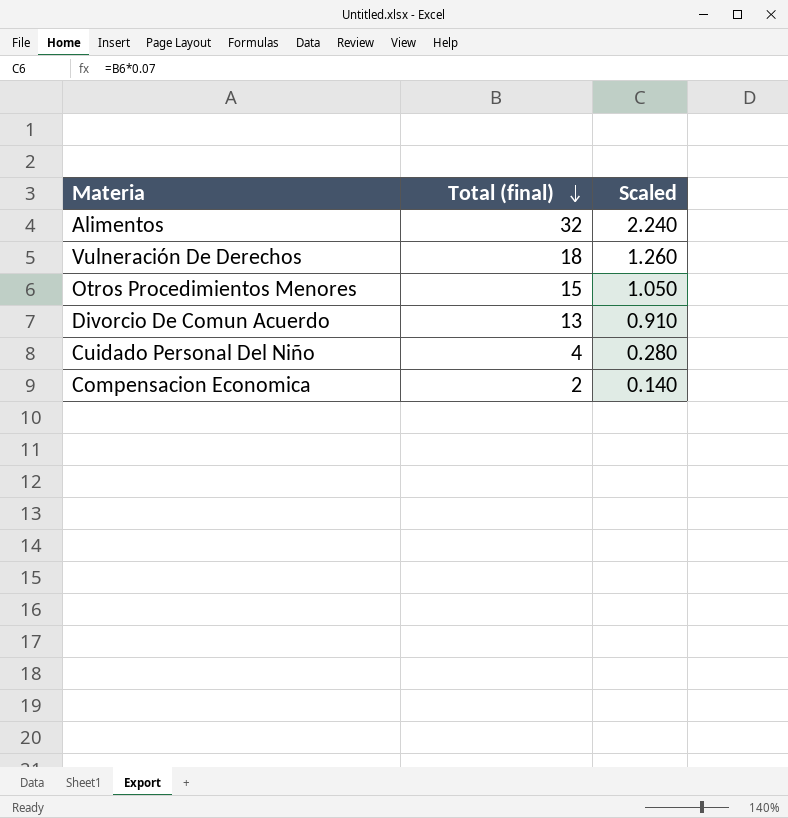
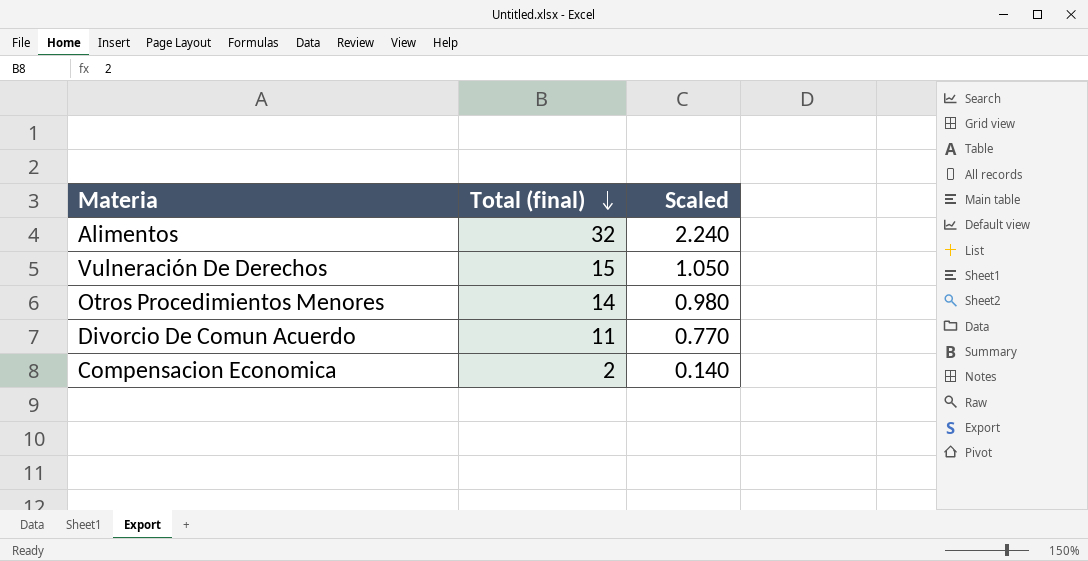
row Cuidado Personal Del Niño: 4 | 0.280 -> none
Vulneración De Derechos | Total (final): 18 -> 15
Vulneración De Derechos | Scaled: 1.260 -> 1.050
Otros Procedimientos Menores | Total (final): 15 -> 14
Otros Procedimientos Menores | Scaled: 1.050 -> 0.980
Divorcio De Comun Acuerdo | Total (final): 13 -> 11
Divorcio De Comun Acuerdo | Scaled: 0.910 -> 0.770

